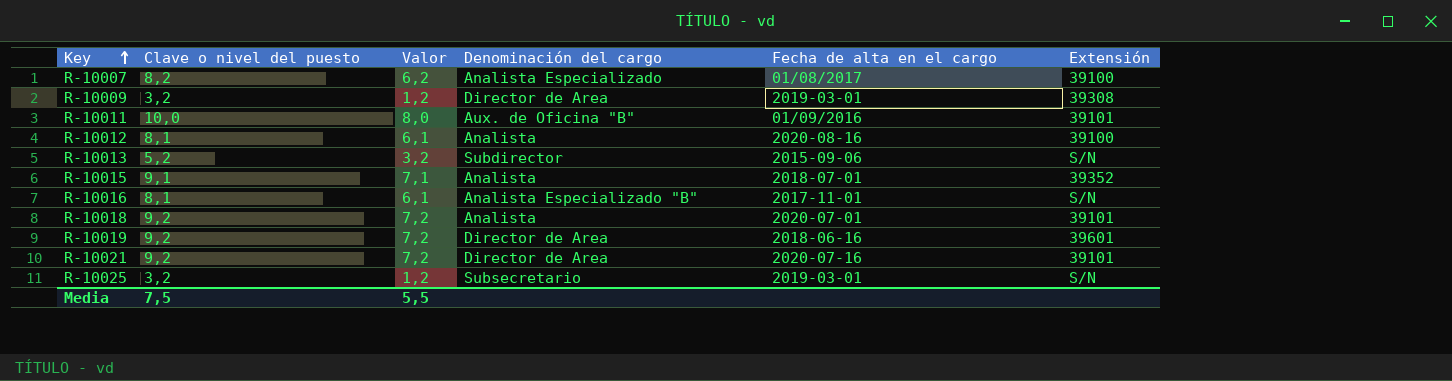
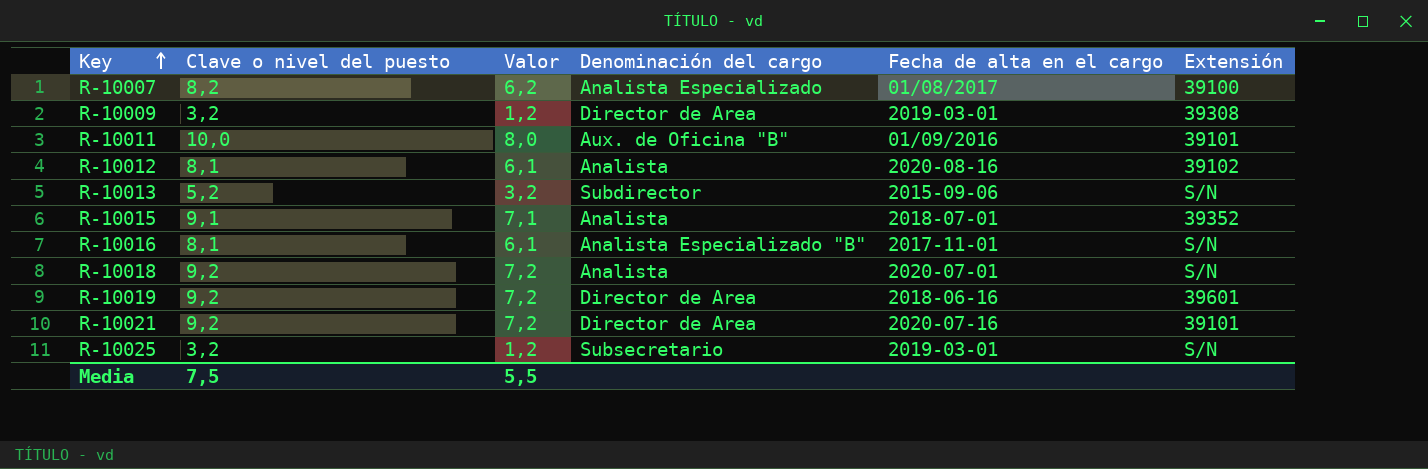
R-10012 | Extensión: 39100 -> 39102
R-10018 | Extensión: 39101 -> S/N

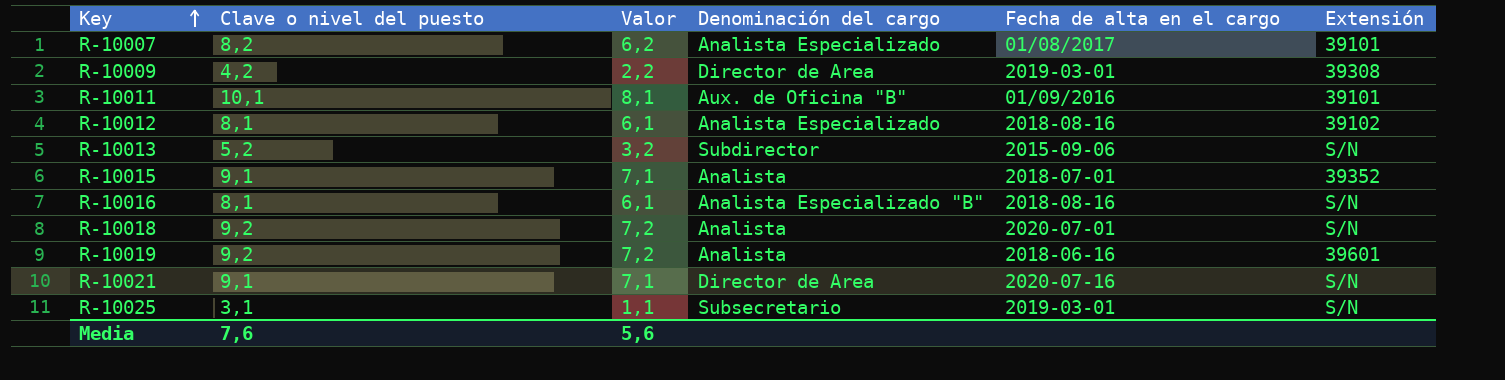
R-10007 | Extensión: 39100 -> 39101
R-10009 | Clave o nivel del puesto: 3,2 -> 4,2
R-10009 | Valor: 1,2 -> 2,2
R-10011 | Clave o nivel del puesto: 10,0 -> 10,1
R-10011 | Valor: 8,0 -> 8,1
R-10012 | Denominación del cargo: Analista -> Analista Especializado
R-10012 | Fecha de alta en el cargo: 2020-08-16 -> 2018-08-16
R-10016 | Fecha de alta en el cargo: 2017-11-01 -> 2018-08-16
R-10019 | Denominación del cargo: Director de Area -> Analista
R-10021 | Clave o nivel del puesto: 9,2 -> 9,1
R-10021 | Valor: 7,2 -> 7,1
R-10021 | Extensión: 39101 -> S/N
R-10025 | Clave o nivel del puesto: 3,2 -> 3,1
R-10025 | Valor: 1,2 -> 1,1
Media | Clave o nivel del puesto: 7,5 -> 7,6
Media | Valor: 5,5 -> 5,6

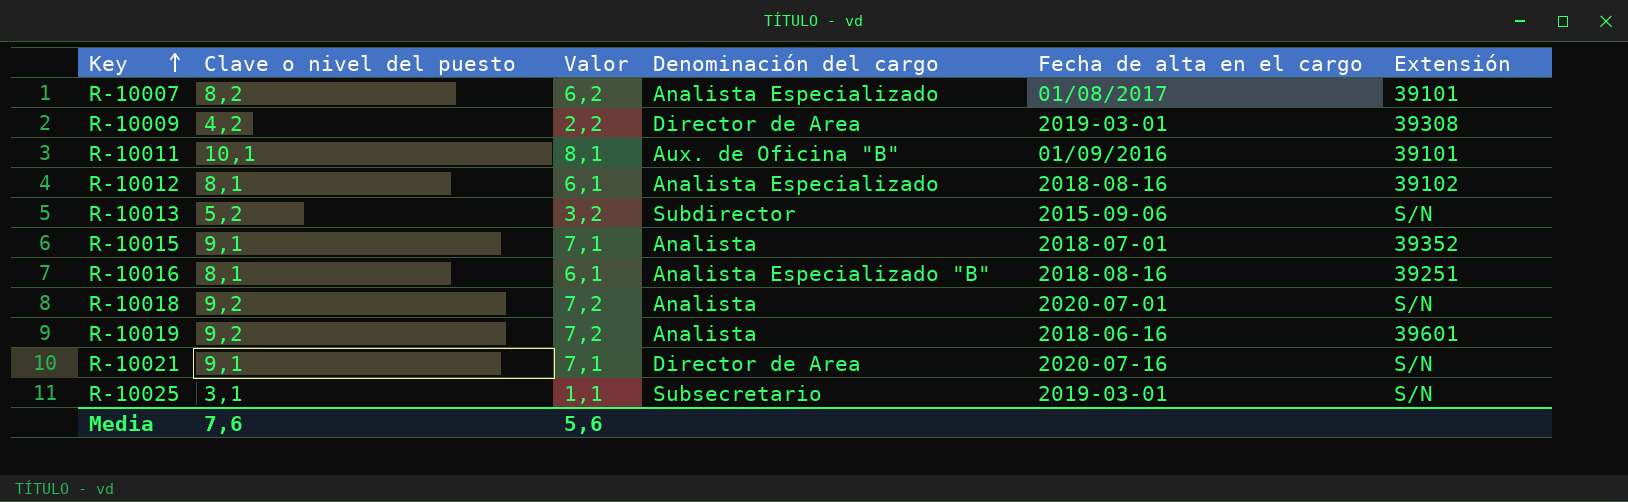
R-10016 | Extensión: S/N -> 39251

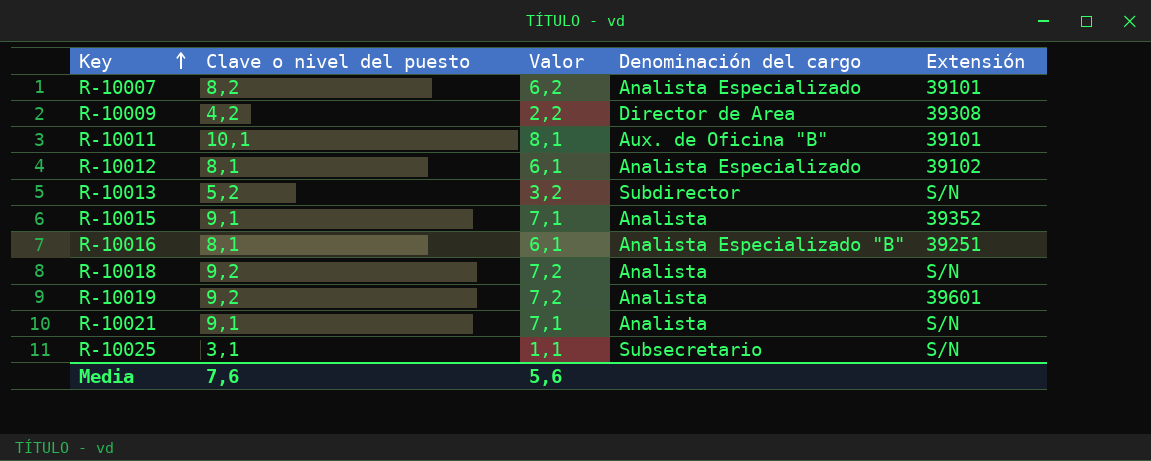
column Fecha de alta en el cargo | position: 5 -> none
R-10021 | Denominación del cargo: Director de Area -> Analista

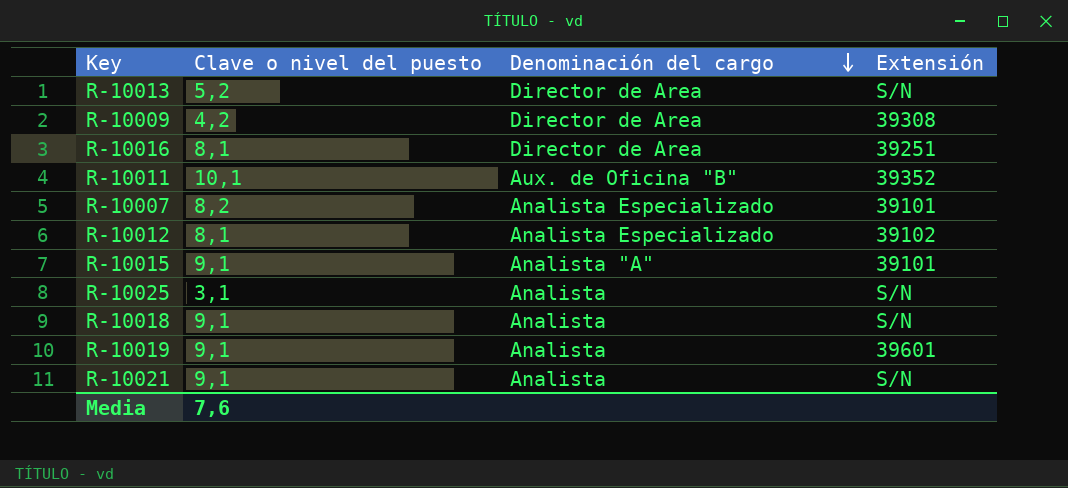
row order: Key ascending -> Denominación del cargo descending
column Valor | formula: [Clave o nivel del puesto] - 2 -> none
R-10013 | Denominación del cargo: Subdirector -> Director de Area
R-10016 | Denominación del cargo: Analista Especializado "B" -> Director de Area
R-10011 | Extensión: 39101 -> 39352
R-10015 | Denominación del cargo: Analista -> Analista "A"
R-10015 | Extensión: 39352 -> 39101
R-10025 | Denominación del cargo: Subsecretario -> Analista
R-10018 | Clave o nivel del puesto: 9,2 -> 9,1
R-10019 | Clave o nivel del puesto: 9,2 -> 9,1

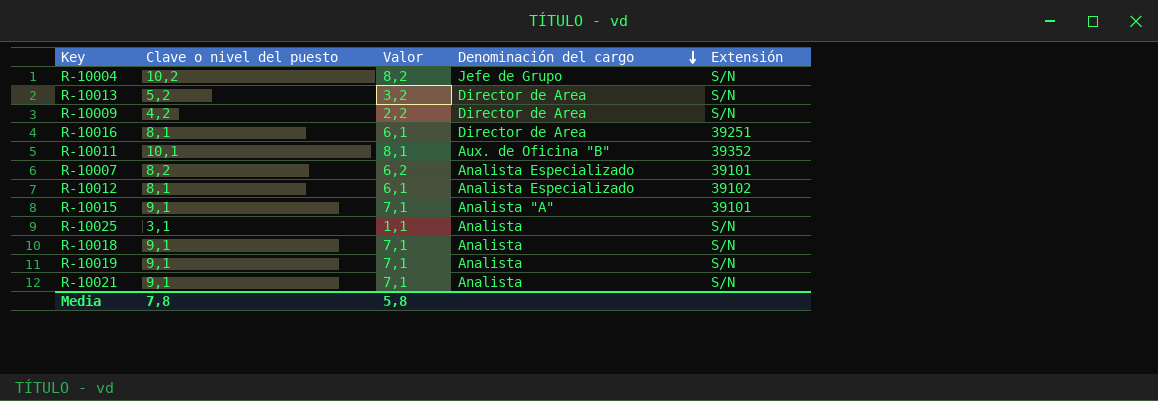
column Valor | formula: none -> [Clave o nivel del puesto] - 2
row R-10004: none -> 10,2 | 8,2 | Jefe de Grupo | S/N
R-10009 | Extensión: 39308 -> S/N
R-10019 | Extensión: 39601 -> S/N
Media | Clave o nivel del puesto: 7,6 -> 7,8

